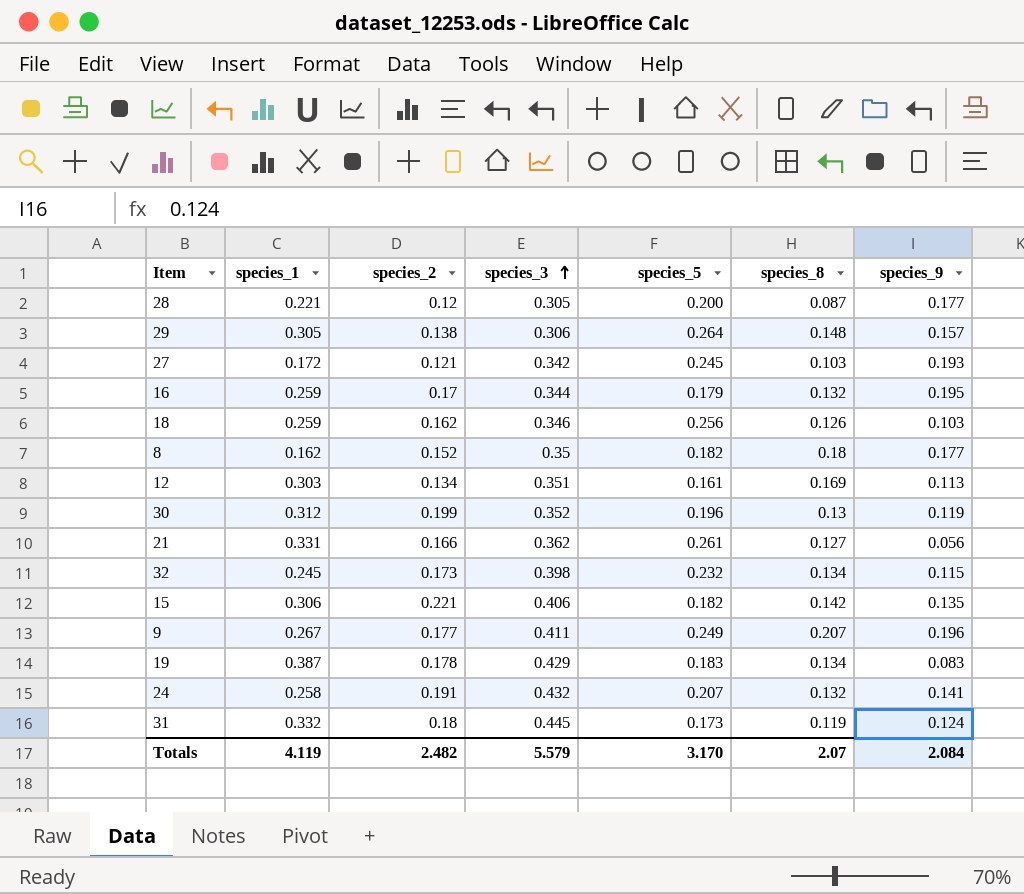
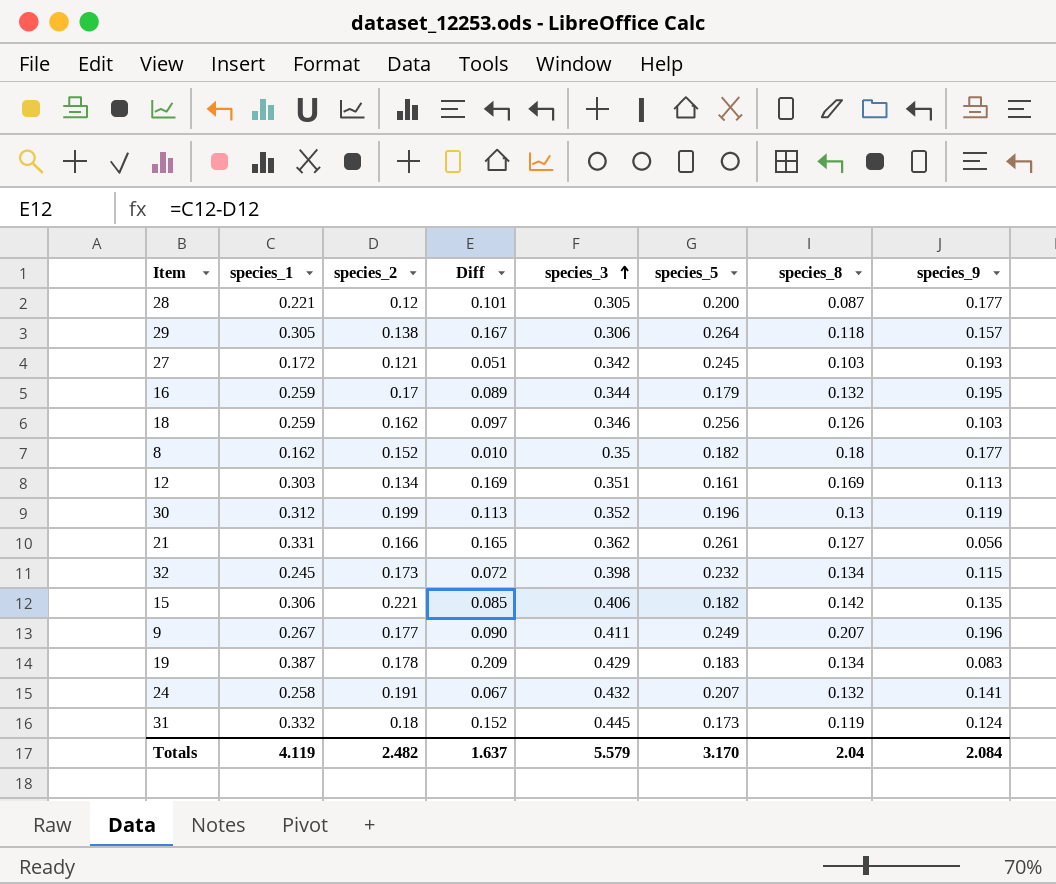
column Diff | formula: none -> [species_1] - [species_2]
29 | species_8: 0.148 -> 0.118
Totals | species_8: 2.07 -> 2.04

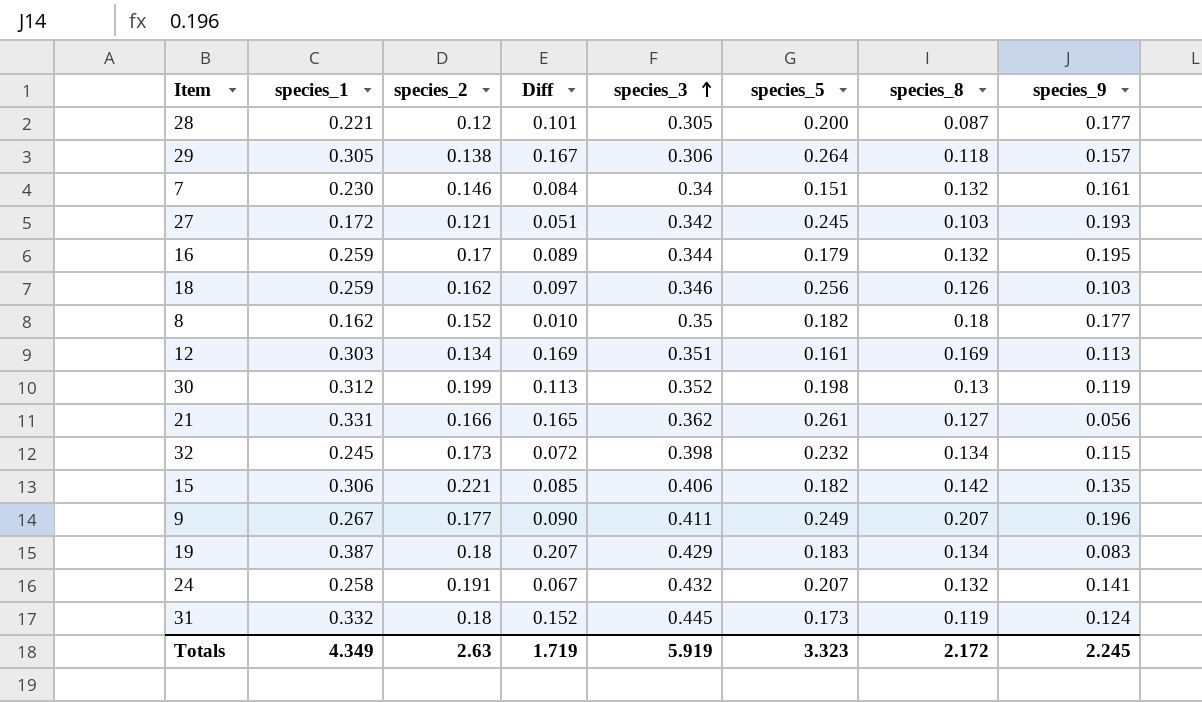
row 7: none -> 0.230 | 0.146 | 0.084 | 0.34 | 0.151 | 0.132 | 0.161
30 | species_5: 0.196 -> 0.198
19 | species_2: 0.178 -> 0.18
19 | Diff: 0.209 -> 0.207
Totals | species_1: 4.119 -> 4.349
Totals | species_2: 2.482 -> 2.63
Totals | Diff: 1.637 -> 1.719
Totals | species_3: 5.579 -> 5.919
Totals | species_5: 3.170 -> 3.323
Totals | species_8: 2.04 -> 2.172
Totals | species_9: 2.084 -> 2.245

